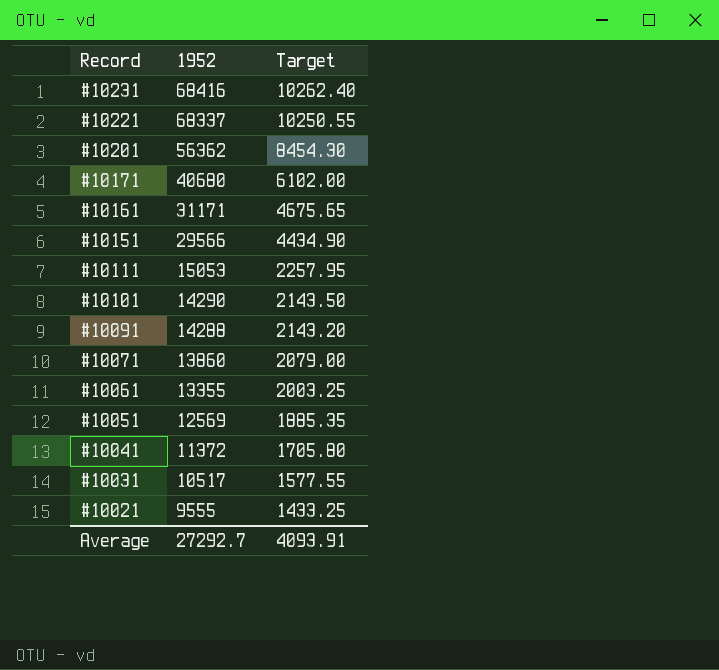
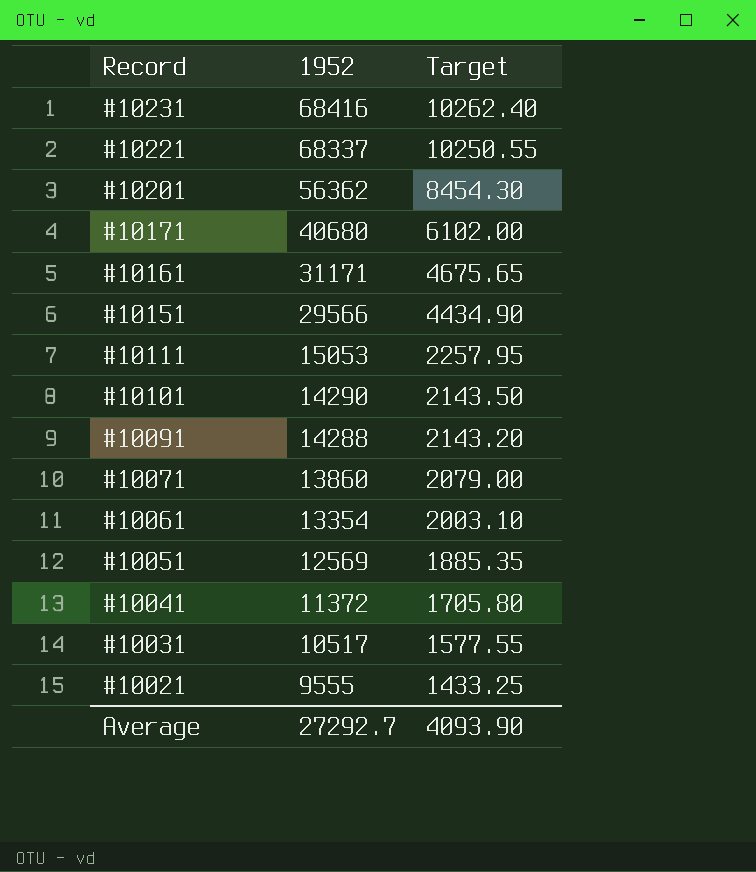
#10061 | 1952: 13355 -> 13354
#10061 | Target: 2003.25 -> 2003.10
Average | Target: 4093.91 -> 4093.90

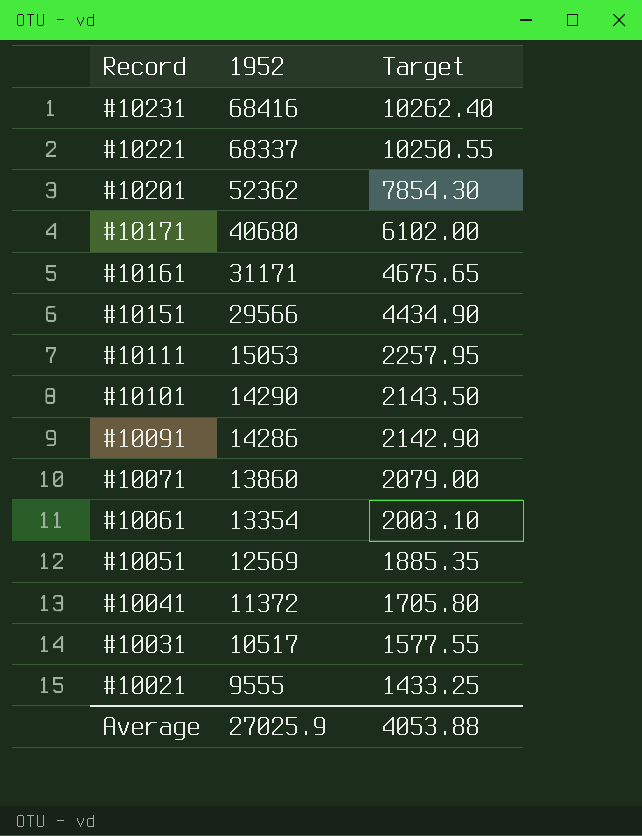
#10201 | 1952: 56362 -> 52362
#10201 | Target: 8454.30 -> 7854.30
#10091 | 1952: 14288 -> 14286
#10091 | Target: 2143.20 -> 2142.90
Average | 1952: 27292.7 -> 27025.9
Average | Target: 4093.90 -> 4053.88

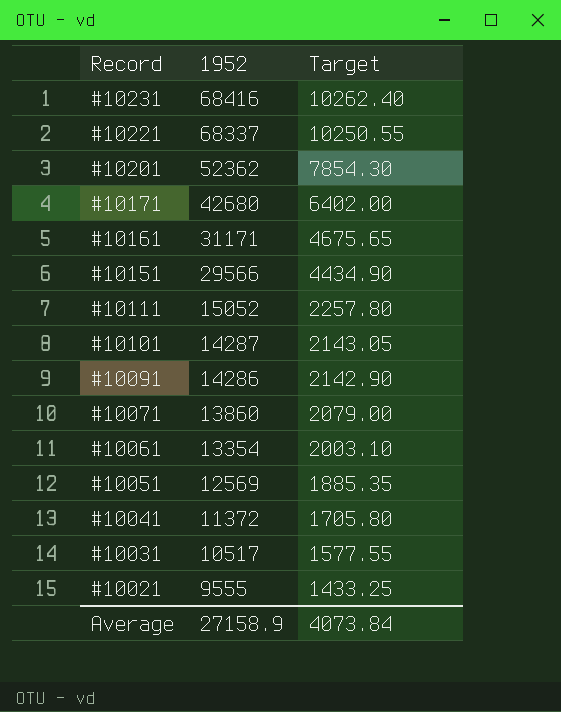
#10171 | 1952: 40680 -> 42680
#10171 | Target: 6102.00 -> 6402.00
#10111 | 1952: 15053 -> 15052
#10111 | Target: 2257.95 -> 2257.80
#10101 | 1952: 14290 -> 14287
#10101 | Target: 2143.50 -> 2143.05
Average | 1952: 27025.9 -> 27158.9
Average | Target: 4053.88 -> 4073.84

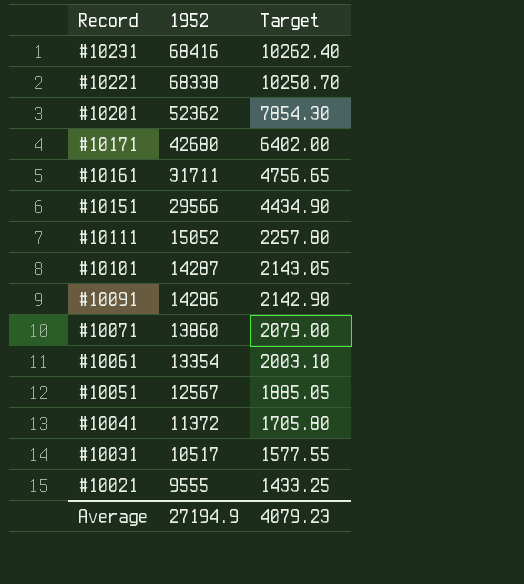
#10221 | 1952: 68337 -> 68338
#10221 | Target: 10250.55 -> 10250.70
#10161 | 1952: 31171 -> 31711
#10161 | Target: 4675.65 -> 4756.65
#10051 | 1952: 12569 -> 12567
#10051 | Target: 1885.35 -> 1885.05
Average | 1952: 27158.9 -> 27194.9
Average | Target: 4073.84 -> 4079.23

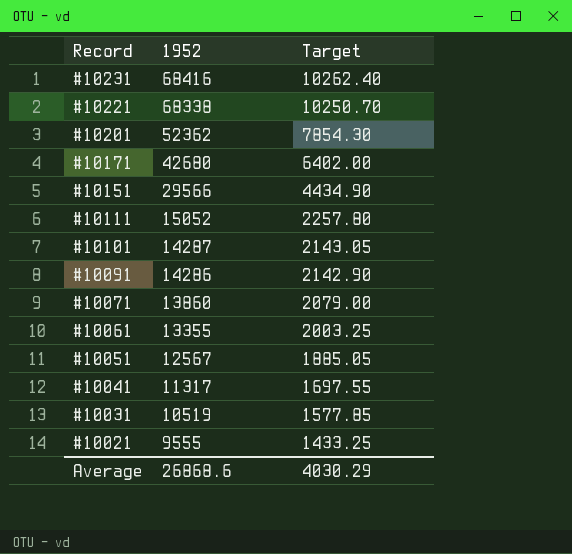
row #10161: 31711 | 4756.65 -> none
#10061 | 1952: 13354 -> 13355
#10061 | Target: 2003.10 -> 2003.25
#10041 | 1952: 11372 -> 11317
#10041 | Target: 1705.80 -> 1697.55
#10031 | 1952: 10517 -> 10519
#10031 | Target: 1577.55 -> 1577.85
Average | 1952: 27194.9 -> 26868.6
Average | Target: 4079.23 -> 4030.29

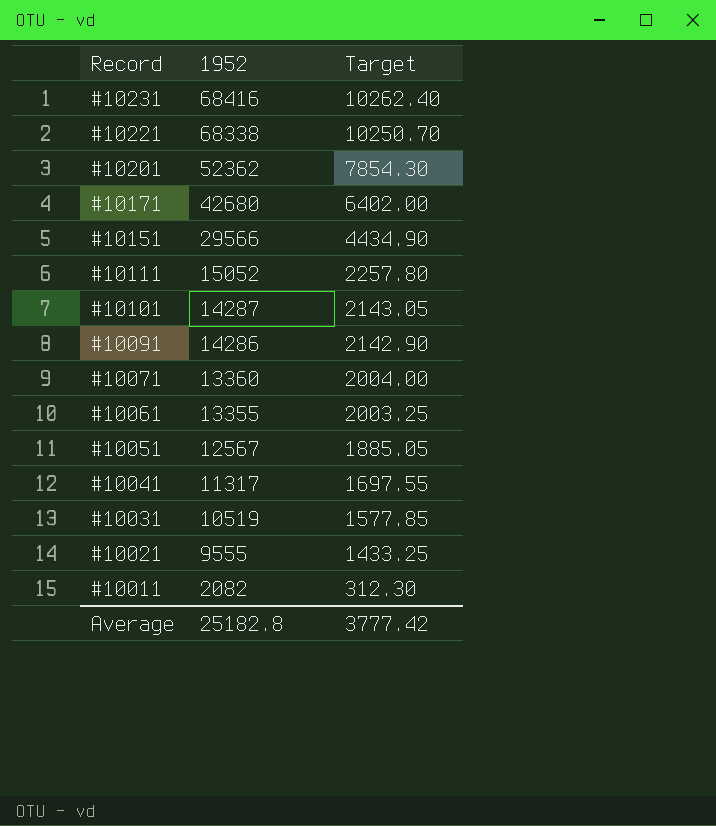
#10071 | 1952: 13860 -> 13360
#10071 | Target: 2079.00 -> 2004.00
row #10011: none -> 2082 | 312.30
Average | 1952: 26868.6 -> 25182.8
Average | Target: 4030.29 -> 3777.42

